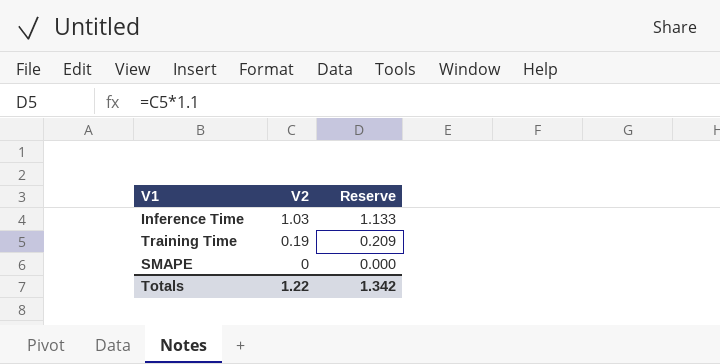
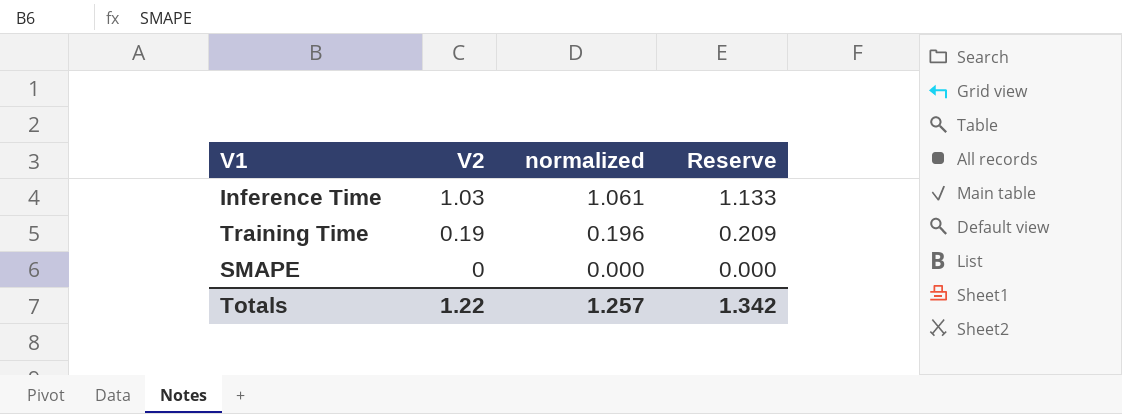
column normalized | formula: none -> [V2] * 1.03

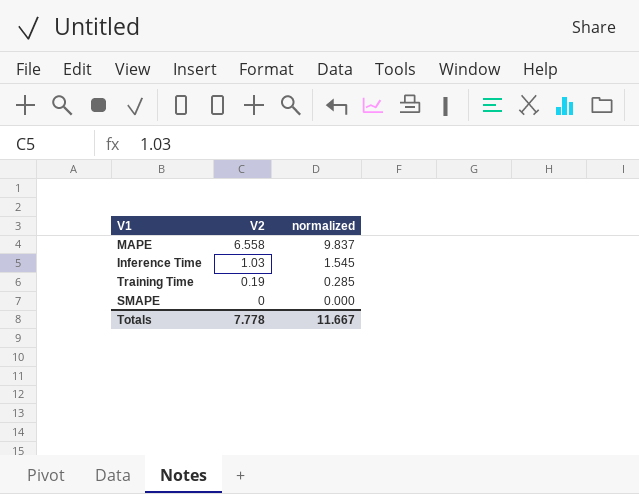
column Reserve | formula: [V2] * 1.1 -> none
column normalized | formula: [V2] * 1.03 -> [V2] * 1.5
row MAPE: none -> 6.558 | 9.837
Totals | V2: 1.22 -> 7.778
Totals | normalized: 1.257 -> 11.667

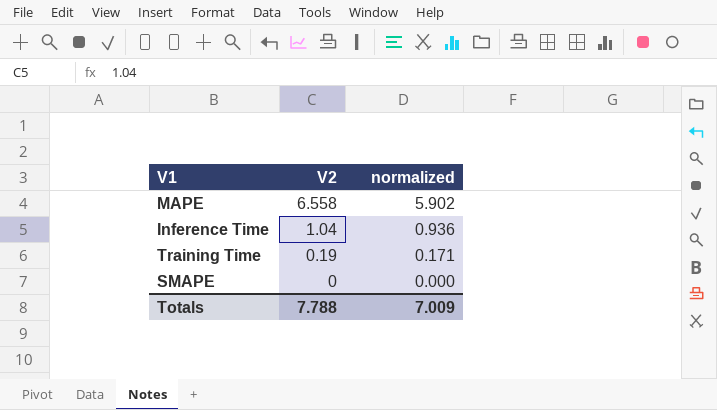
column normalized | formula: [V2] * 1.5 -> [V2] * 0.9
Inference Time | V2: 1.03 -> 1.04
Totals | V2: 7.778 -> 7.788
Totals | normalized: 11.667 -> 7.009

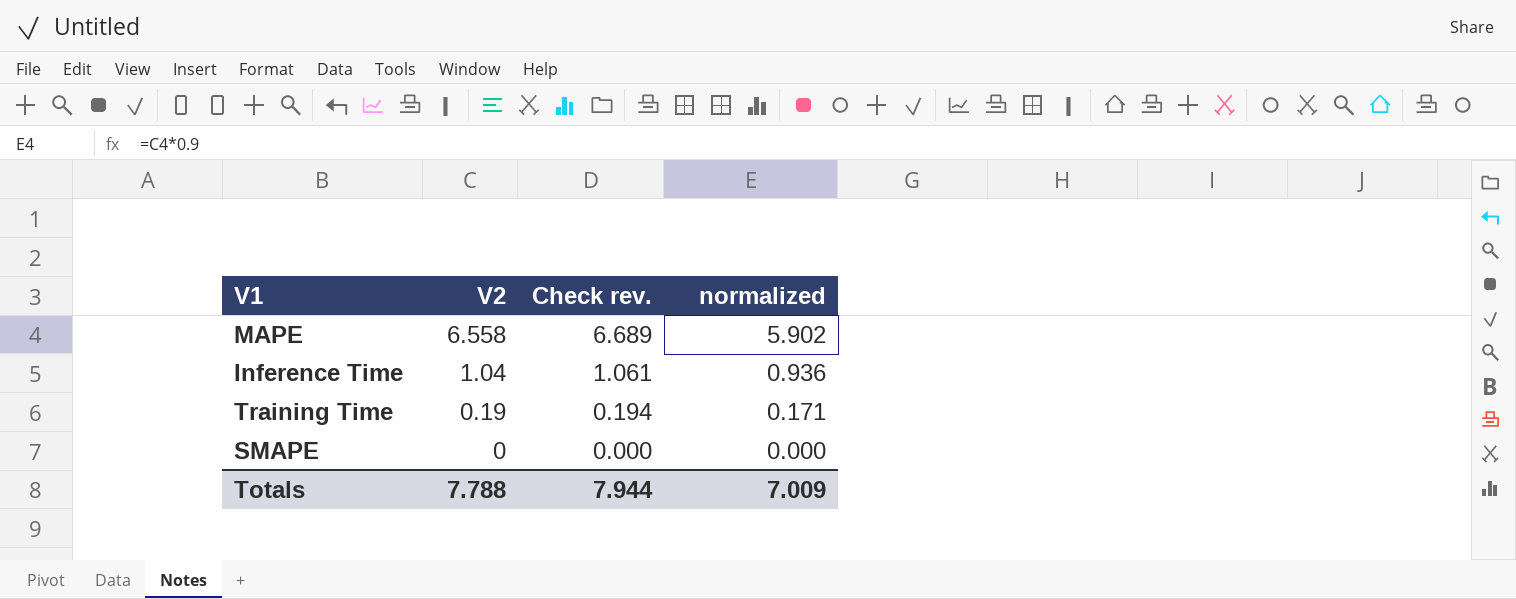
column Check rev. | formula: none -> [V2] * 1.02

